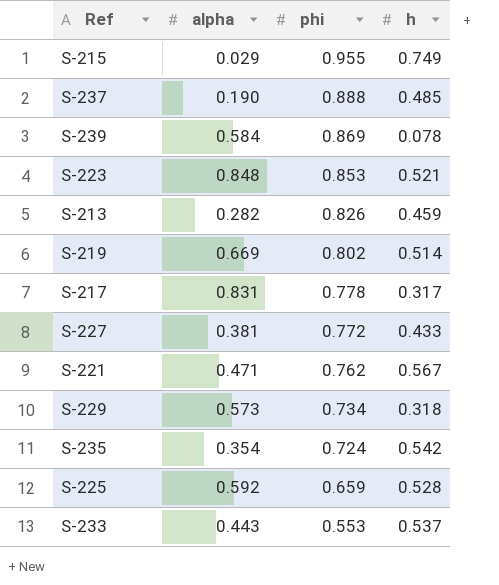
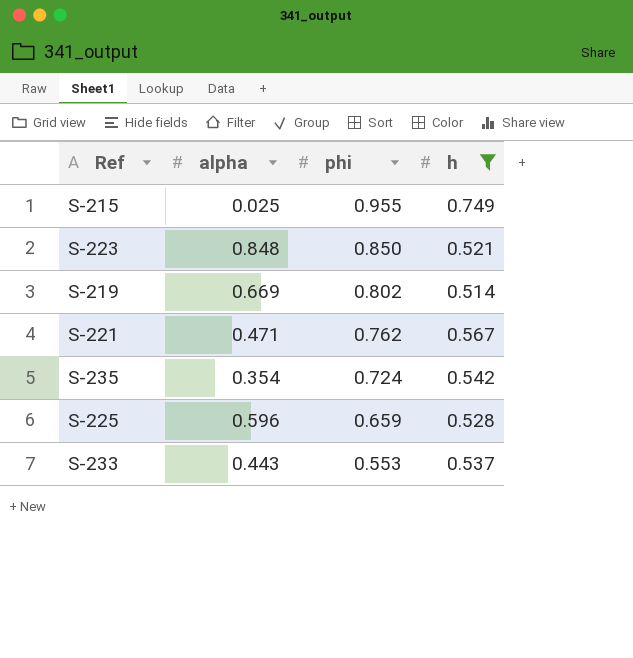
filter: none -> h >= 0.514
S-215 | alpha: 0.029 -> 0.025
S-223 | phi: 0.853 -> 0.850
S-225 | alpha: 0.592 -> 0.596

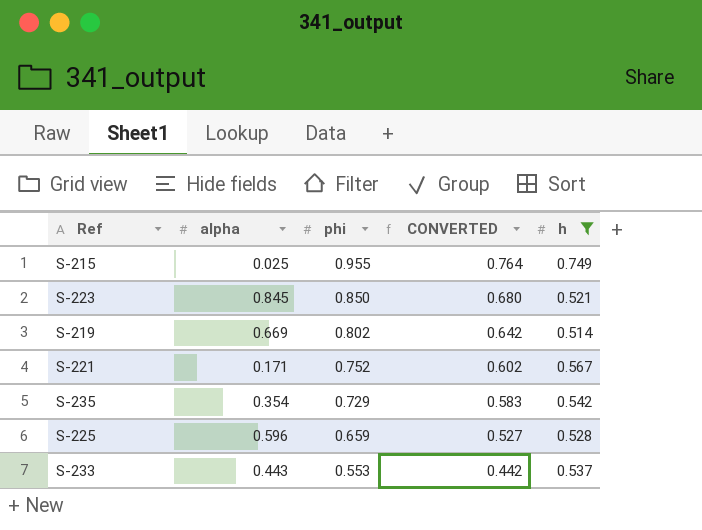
column CONVERTED | formula: none -> [phi] * 0.8
S-223 | alpha: 0.848 -> 0.845
S-221 | alpha: 0.471 -> 0.171
S-221 | phi: 0.762 -> 0.752
S-235 | phi: 0.724 -> 0.729

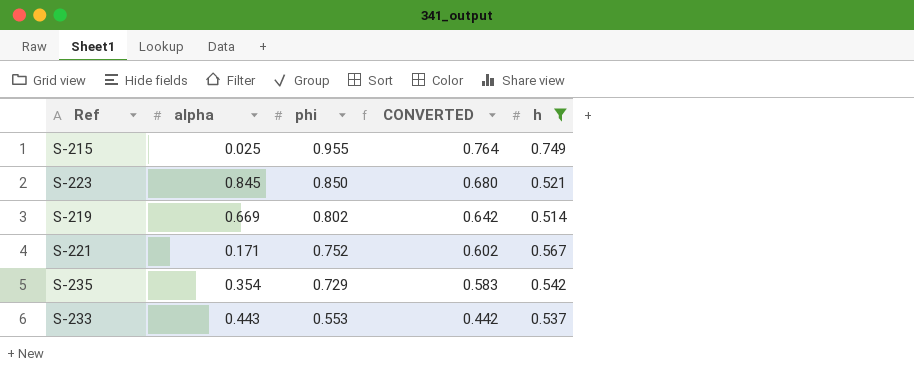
row S-225: 0.596 | 0.659 | 0.527 | 0.528 -> none

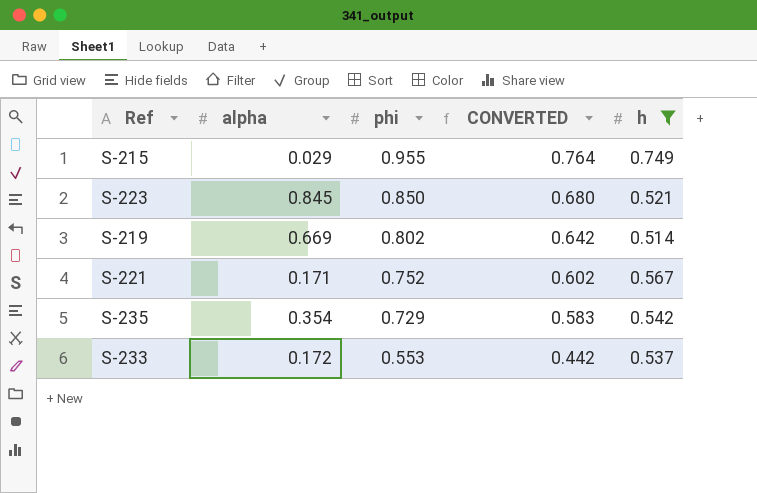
S-215 | alpha: 0.025 -> 0.029
S-233 | alpha: 0.443 -> 0.172

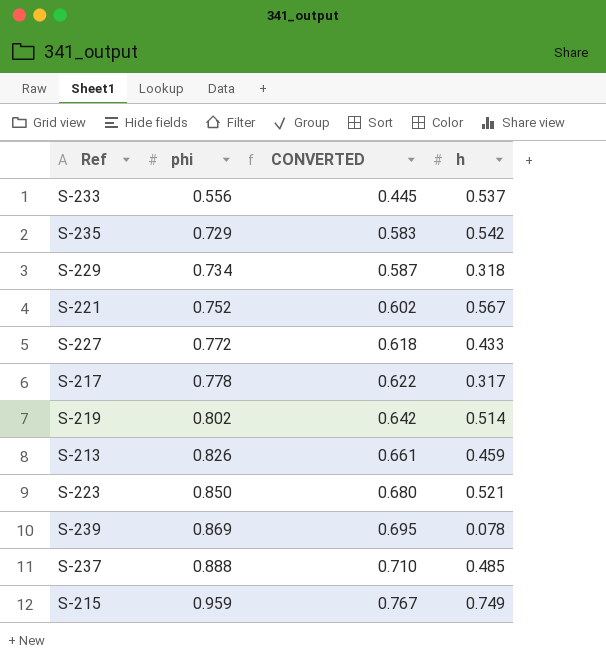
filter: h >= 0.514 -> none
row order: phi descending -> phi ascending
column alpha | position: 2 -> none
S-233 | phi: 0.553 -> 0.556
S-233 | CONVERTED: 0.442 -> 0.445
S-215 | phi: 0.955 -> 0.959
S-215 | CONVERTED: 0.764 -> 0.767

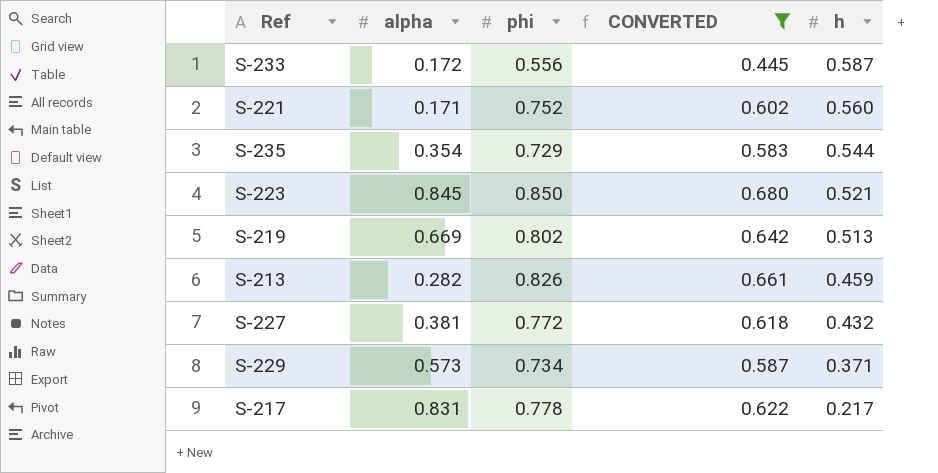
filter: none -> CONVERTED <= 0.680
row order: phi ascending -> h descending
column alpha | position: none -> 2
S-233 | h: 0.537 -> 0.587
S-221 | h: 0.567 -> 0.560
S-235 | h: 0.542 -> 0.544
S-219 | h: 0.514 -> 0.513
S-227 | h: 0.433 -> 0.432
S-229 | h: 0.318 -> 0.371
S-217 | h: 0.317 -> 0.217

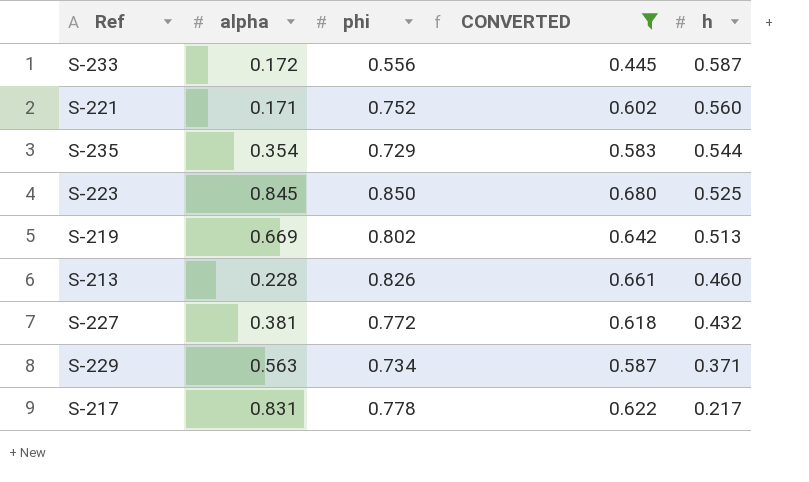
S-223 | h: 0.521 -> 0.525
S-213 | alpha: 0.282 -> 0.228
S-213 | h: 0.459 -> 0.460
S-229 | alpha: 0.573 -> 0.563

